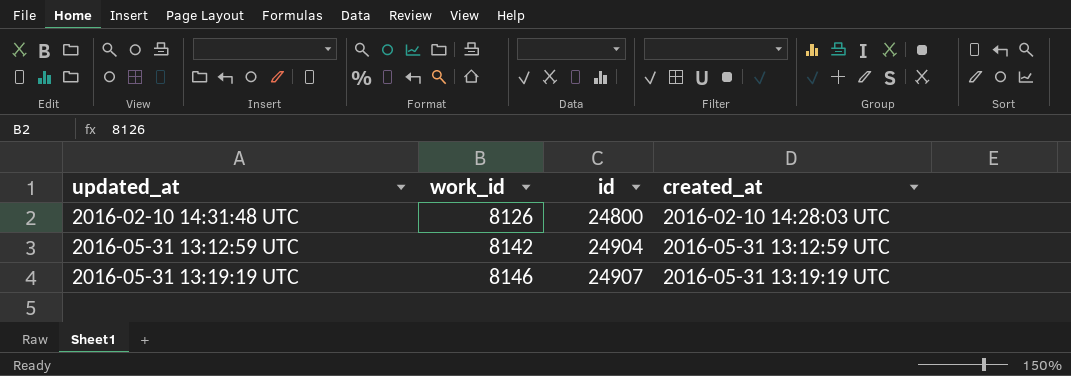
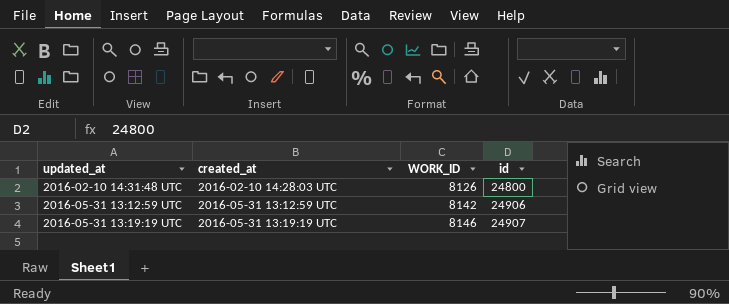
column created_at | position: 4 -> 2
column name: work_id -> WORK_ID
2016-05-31 13:12:59 UTC | id: 24904 -> 24906

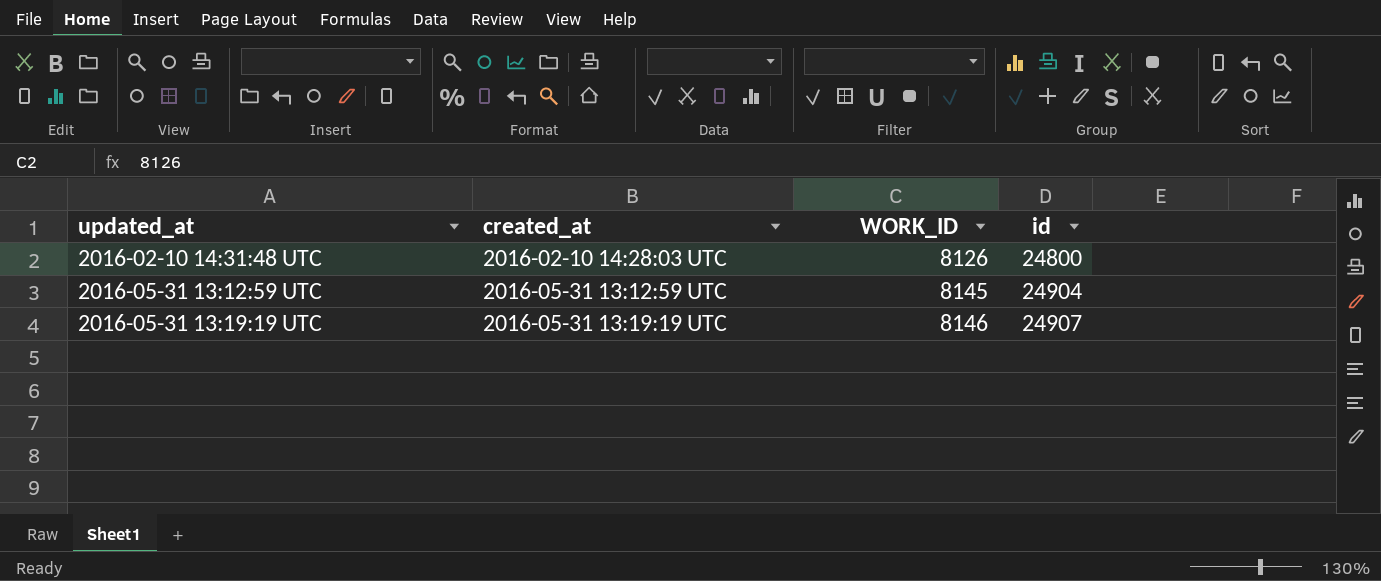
2016-05-31 13:12:59 UTC | WORK_ID: 8142 -> 8145
2016-05-31 13:12:59 UTC | id: 24906 -> 24904

